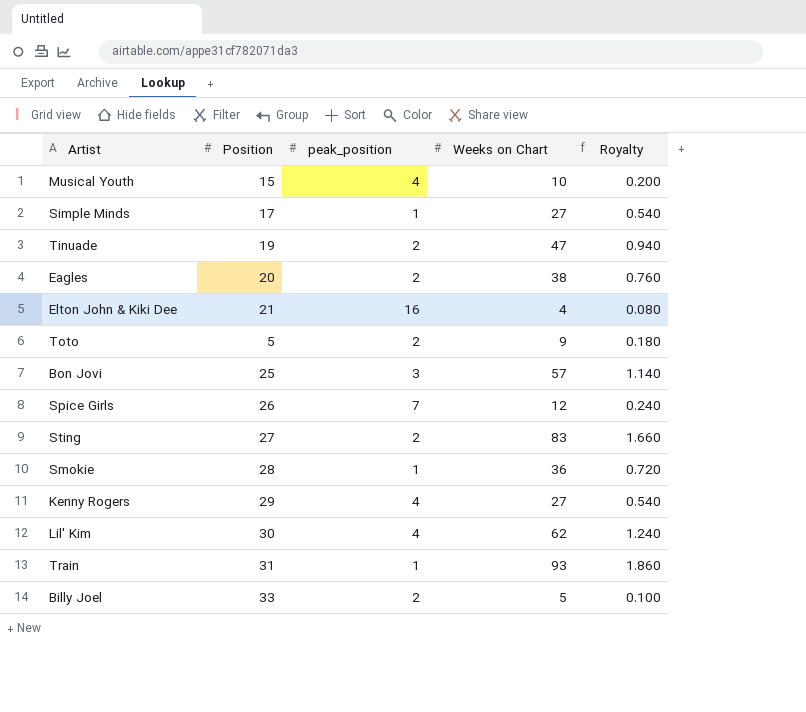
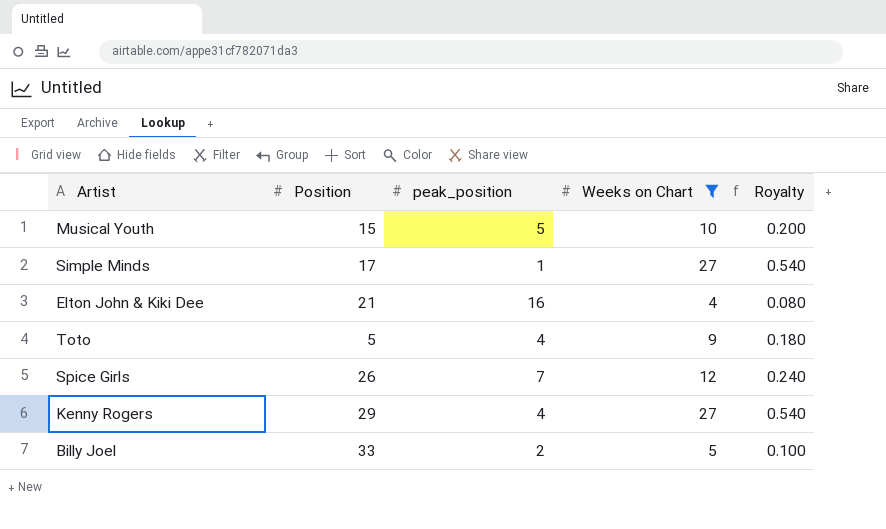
filter: none -> Weeks on Chart <= 27
Musical Youth | peak_position: 4 -> 5
Toto | peak_position: 2 -> 4

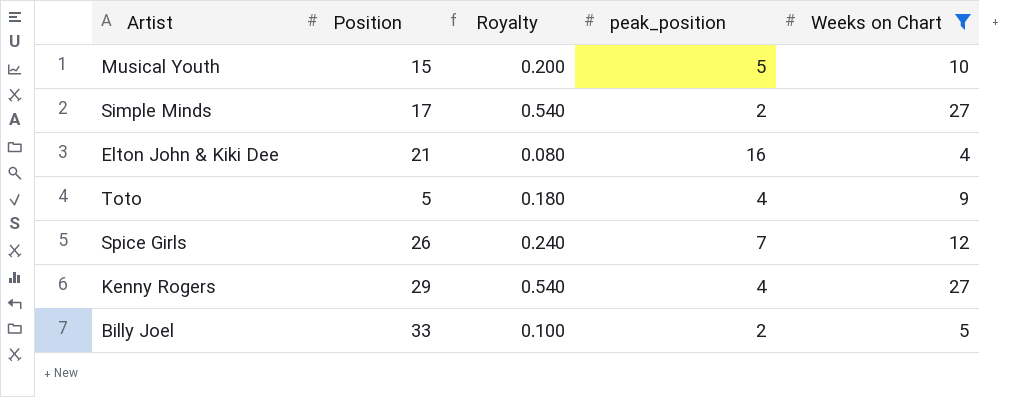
column Royalty | position: 5 -> 3
Simple Minds | peak_position: 1 -> 2

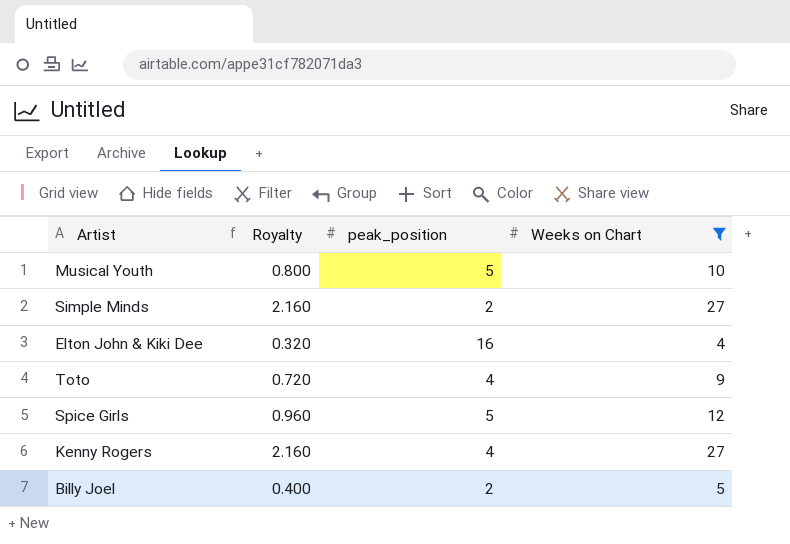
column Position | position: 2 -> none
column Royalty | formula: [Weeks on Chart] * 0.02 -> [Weeks on Chart] * 0.08
Spice Girls | peak_position: 7 -> 5

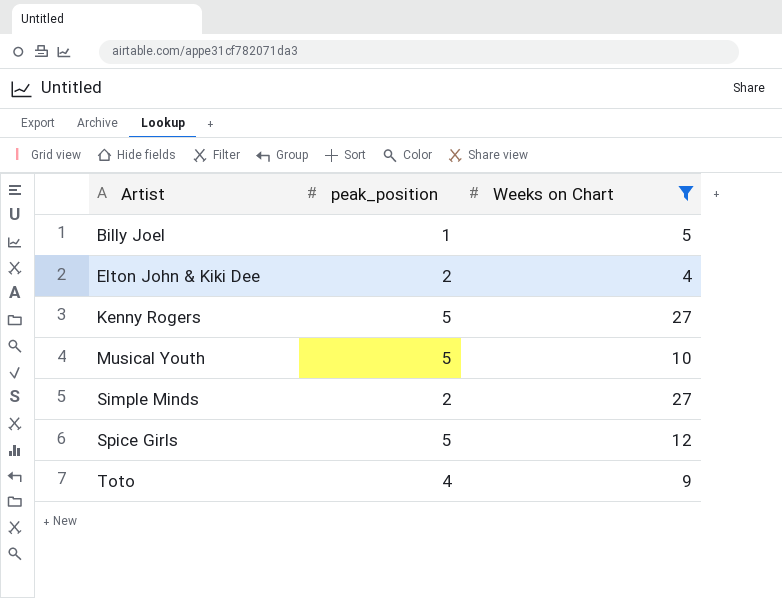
row order: none -> Artist ascending
column Royalty | formula: [Weeks on Chart] * 0.08 -> none
Billy Joel | peak_position: 2 -> 1
Elton John & Kiki Dee | peak_position: 16 -> 2
Kenny Rogers | peak_position: 4 -> 5

